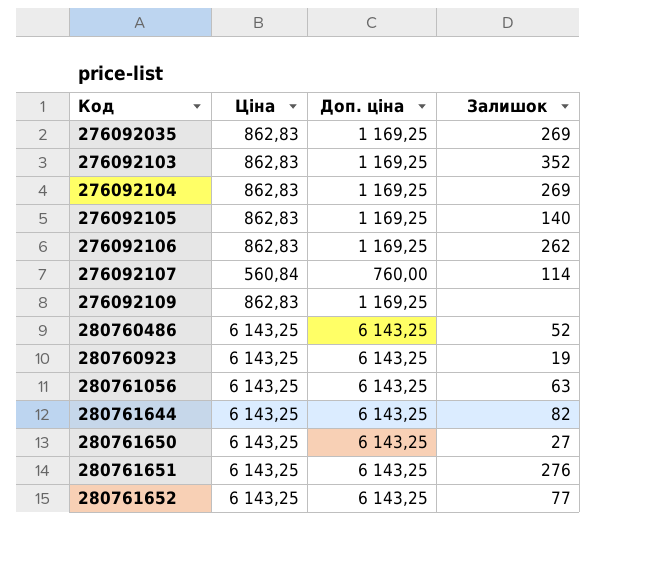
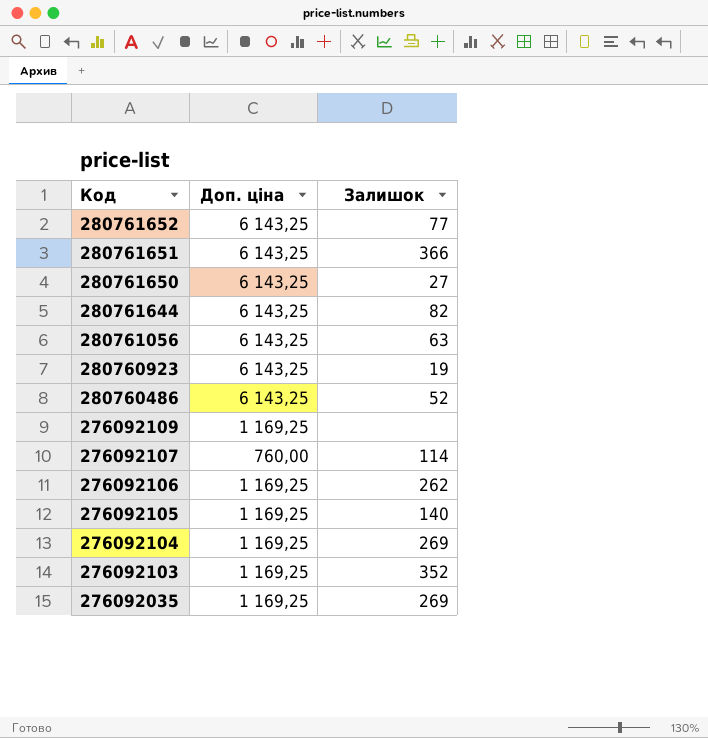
row order: Код ascending -> Код descending
column Ціна | position: 2 -> none
280761651 | Залишок: 276 -> 366

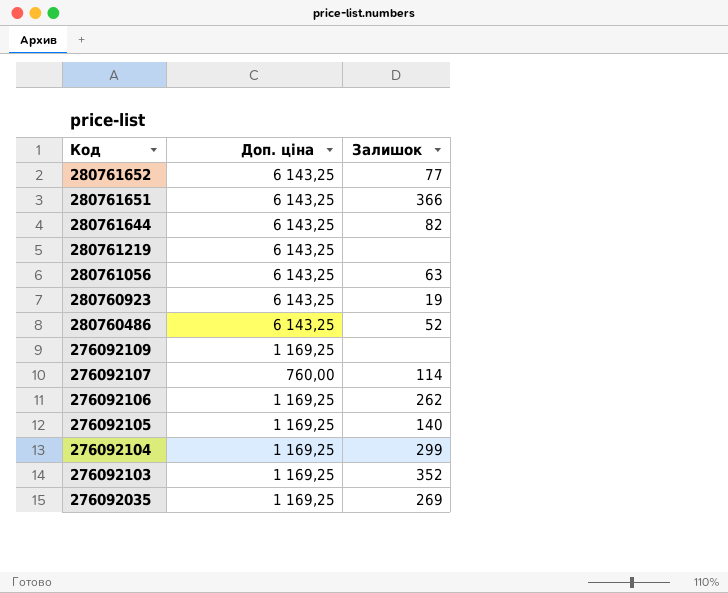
row 280761650: 6 143,25 | 27 -> none
row 280761219: none -> 6 143,25 | none
276092104 | Залишок: 269 -> 299

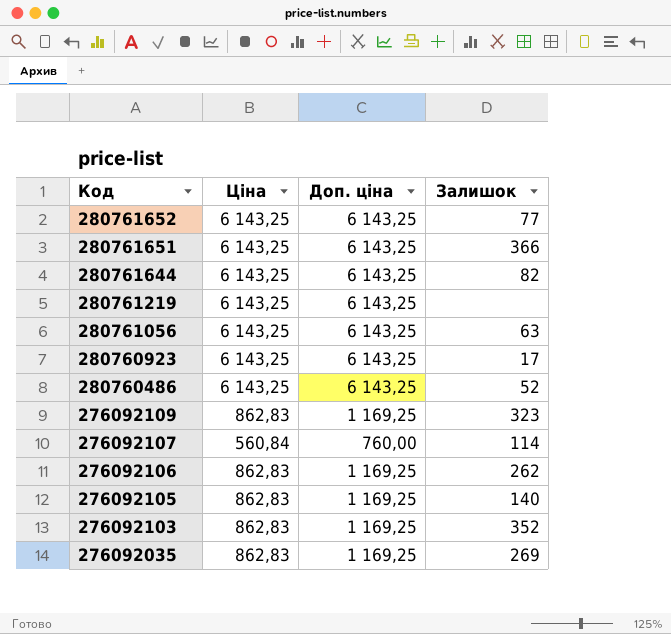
column Ціна | position: none -> 2
row 276092104: 1 169,25 | 299 -> none
280760923 | Залишок: 19 -> 17
276092109 | Залишок: none -> 323

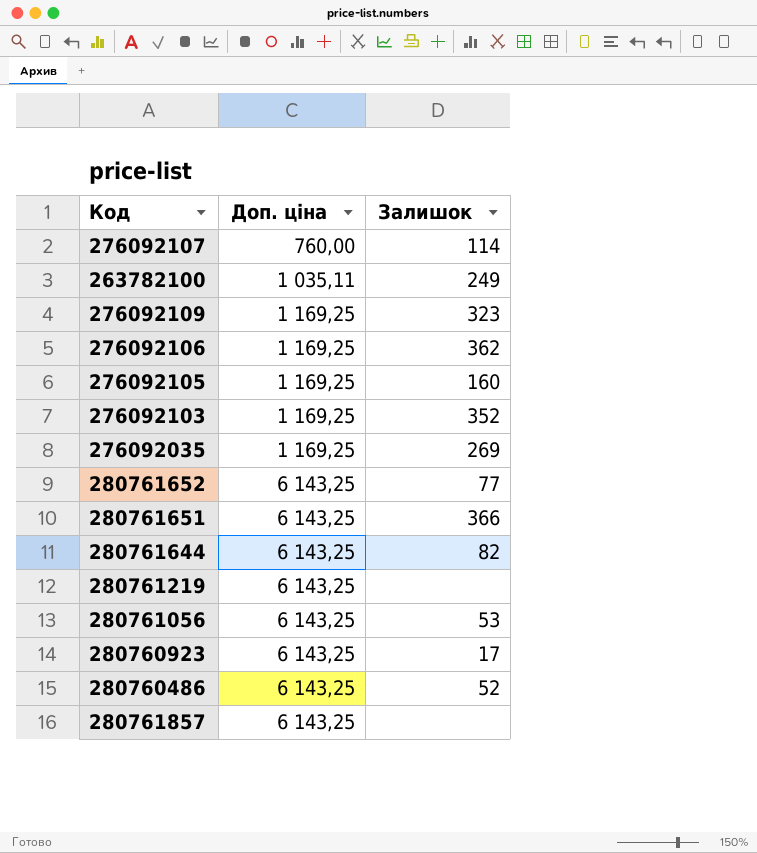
row order: Код descending -> Доп. ціна ascending
column Ціна | position: 2 -> none
row 263782100: none -> 1 035,11 | 249
276092106 | Залишок: 262 -> 362
276092105 | Залишок: 140 -> 160
280761056 | Залишок: 63 -> 53
row 280761857: none -> 6 143,25 | none

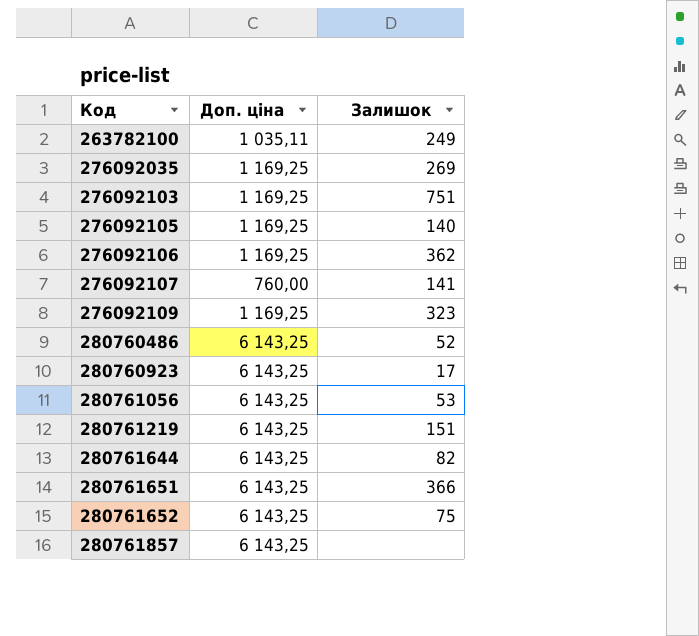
row order: Доп. ціна ascending -> Код ascending
276092103 | Залишок: 352 -> 751
276092105 | Залишок: 160 -> 140
276092107 | Залишок: 114 -> 141
280761219 | Залишок: none -> 151
280761652 | Залишок: 77 -> 75

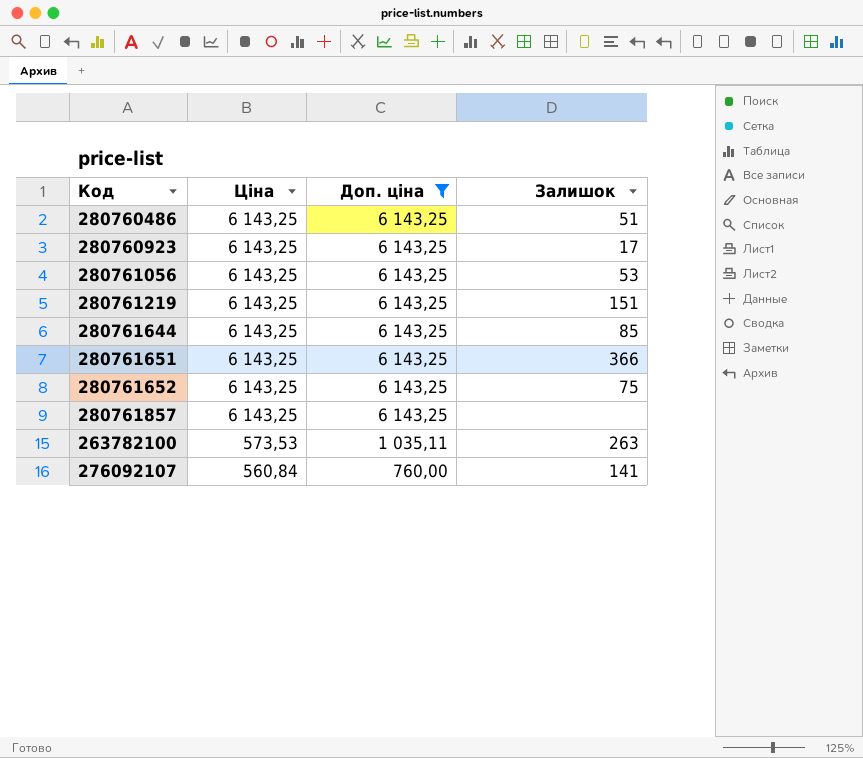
filter: none -> Доп. ціна != 1 169,25
row order: Код ascending -> Ціна descending
column Ціна | position: none -> 2
280760486 | Залишок: 52 -> 51
280761644 | Залишок: 82 -> 85
263782100 | Залишок: 249 -> 263

